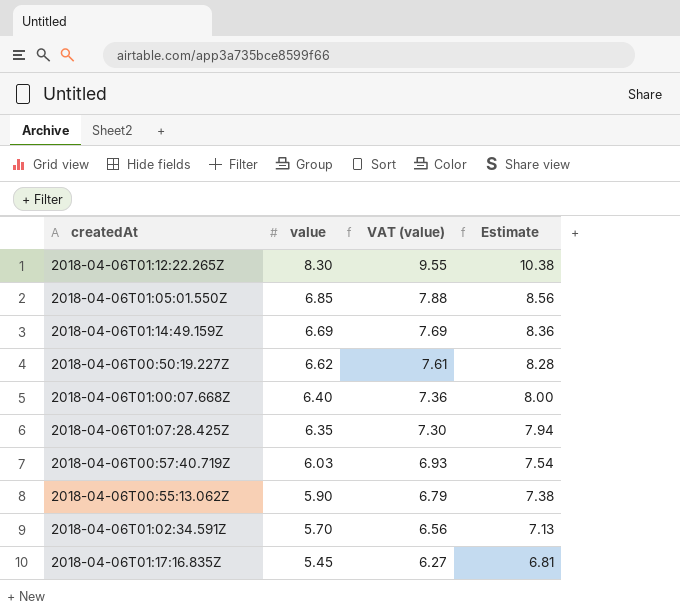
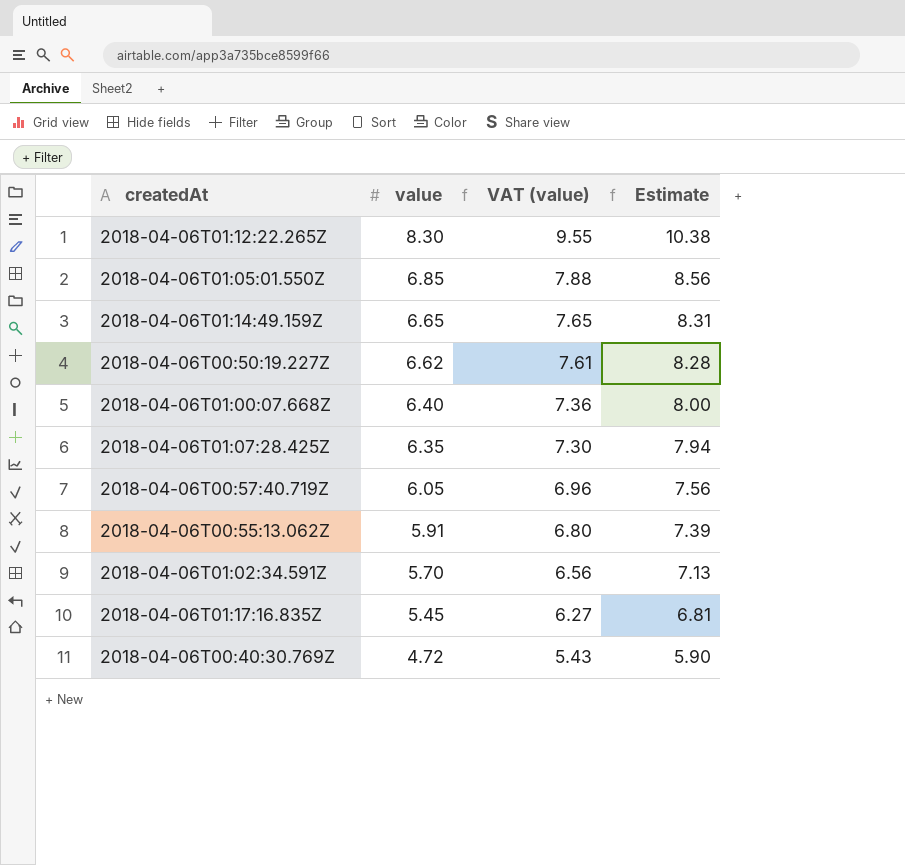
2018-04-06T01:14:49.159Z | value: 6.69 -> 6.65
2018-04-06T01:14:49.159Z | VAT (value): 7.69 -> 7.65
2018-04-06T01:14:49.159Z | Estimate: 8.36 -> 8.31
2018-04-06T00:57:40.719Z | value: 6.03 -> 6.05
2018-04-06T00:57:40.719Z | VAT (value): 6.93 -> 6.96
2018-04-06T00:57:40.719Z | Estimate: 7.54 -> 7.56
2018-04-06T00:55:13.062Z | value: 5.90 -> 5.91
2018-04-06T00:55:13.062Z | VAT (value): 6.79 -> 6.80
2018-04-06T00:55:13.062Z | Estimate: 7.38 -> 7.39
row 2018-04-06T00:40:30.769Z: none -> 4.72 | 5.43 | 5.90

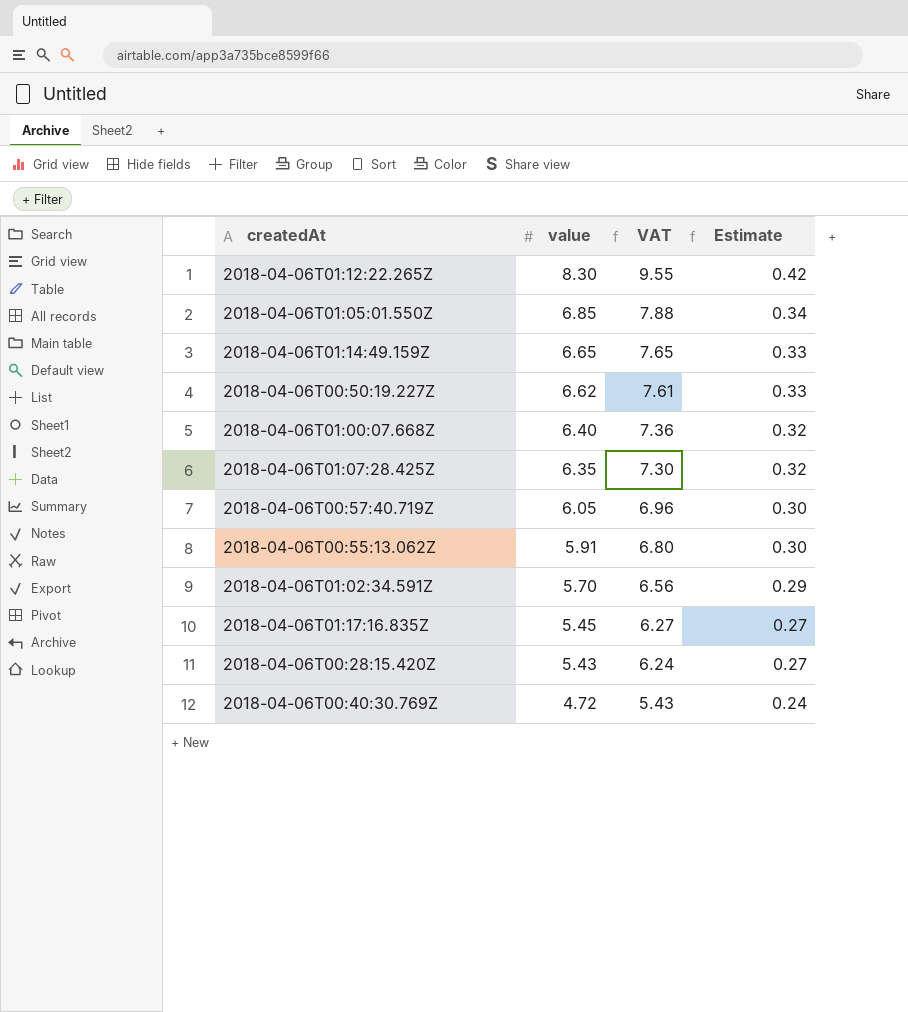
column name: VAT (value) -> VAT
column Estimate | formula: [value] * 1.25 -> [value] * 0.05
row 2018-04-06T00:28:15.420Z: none -> 5.43 | 6.24 | 0.27

